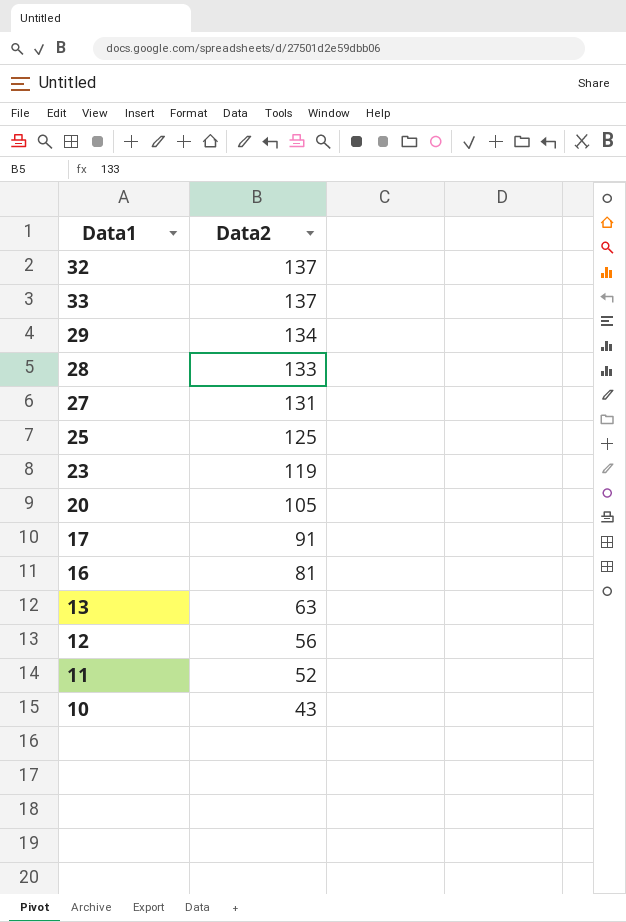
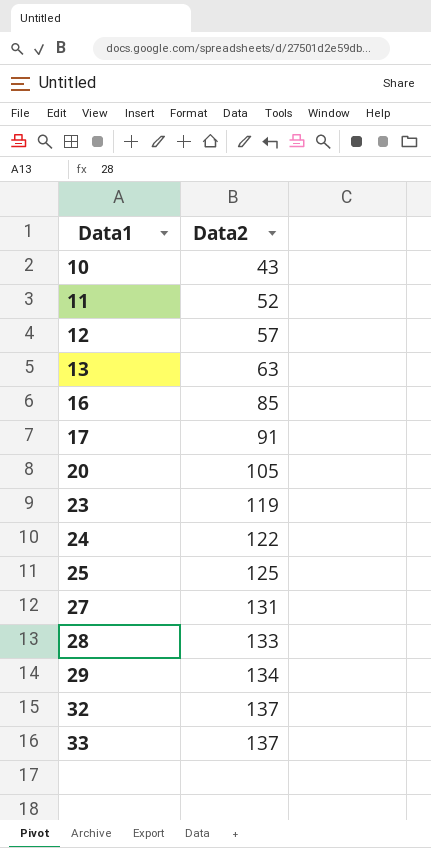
row order: Data2 descending -> Data1 ascending
12 | Data2: 56 -> 57
16 | Data2: 81 -> 85
row 24: none -> 122

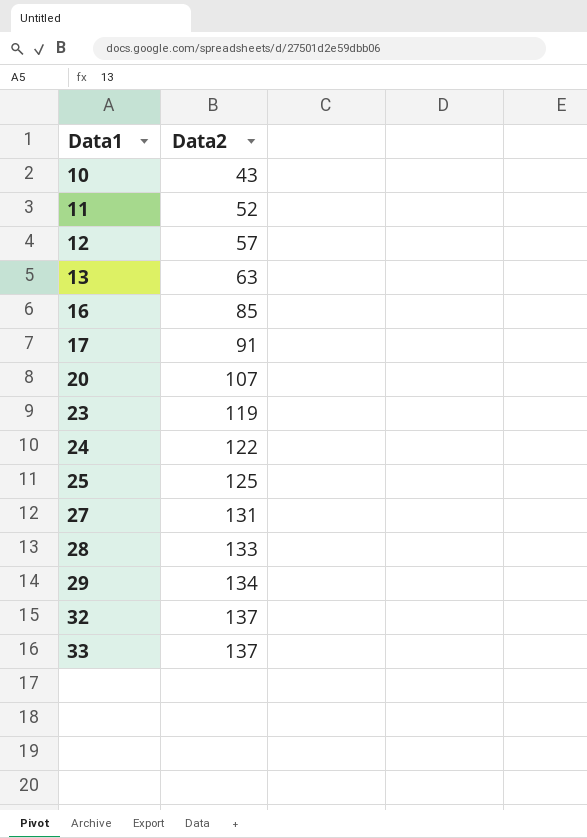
20 | Data2: 105 -> 107

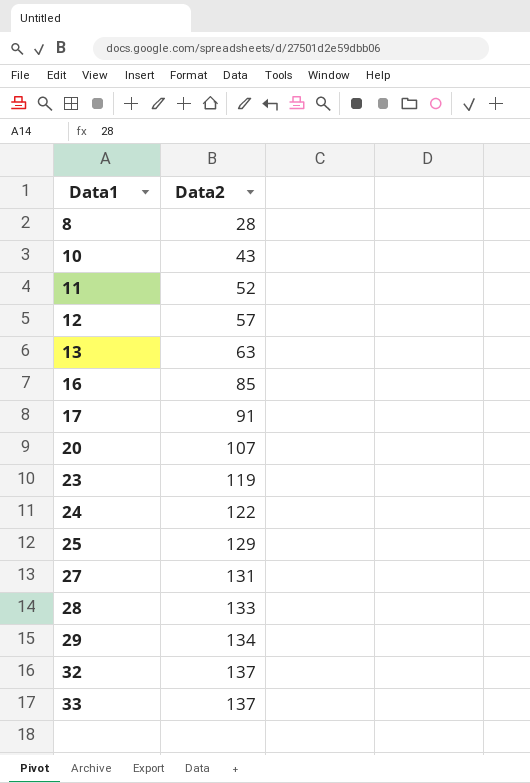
row 8: none -> 28
25 | Data2: 125 -> 129

